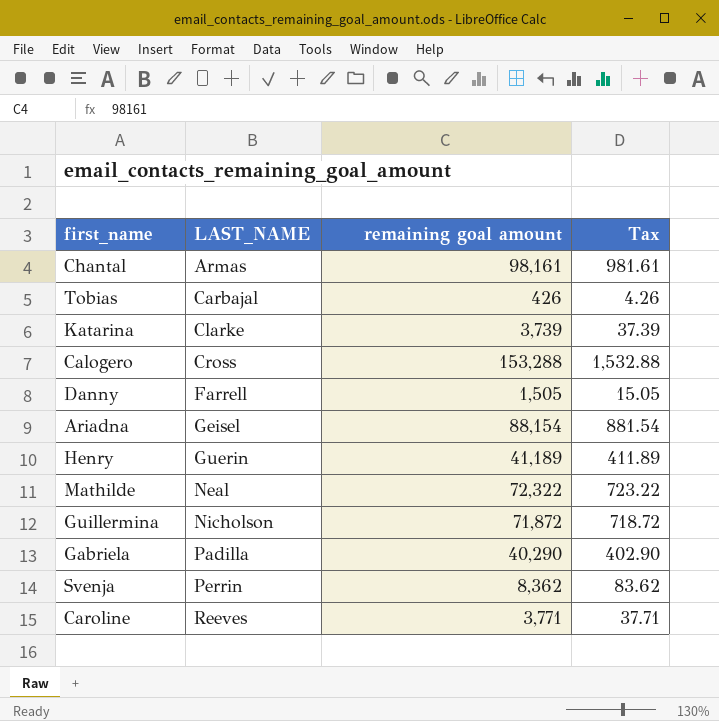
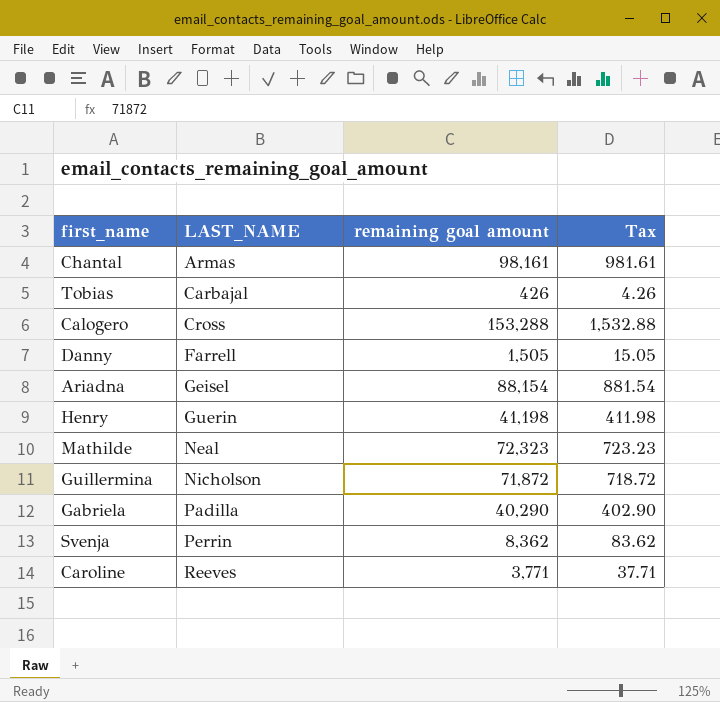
row Katarina: Clarke | 3,739 | 37.39 -> none
Henry | remaining goal amount: 41,189 -> 41,198
Henry | Tax: 411.89 -> 411.98
Mathilde | remaining goal amount: 72,322 -> 72,323
Mathilde | Tax: 723.22 -> 723.23

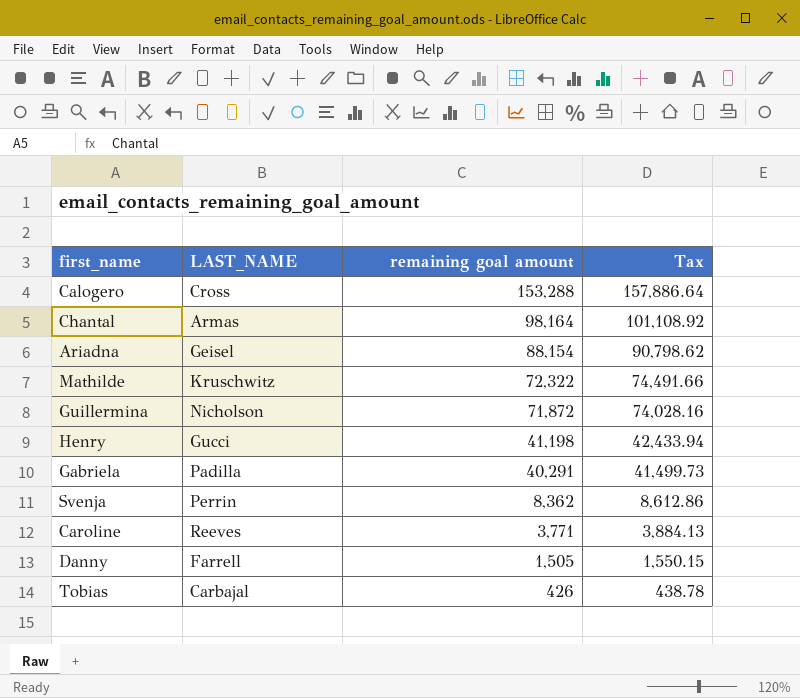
row order: LAST_NAME ascending -> remaining goal amount descending
column Tax | formula: [remaining goal amount] * 0.01 -> [remaining goal amount] * 1.03
Chantal | remaining goal amount: 98,161 -> 98,164
Mathilde | LAST_NAME: Neal -> Kruschwitz
Mathilde | remaining goal amount: 72,323 -> 72,322
Henry | LAST_NAME: Guerin -> Gucci
Gabriela | remaining goal amount: 40,290 -> 40,291

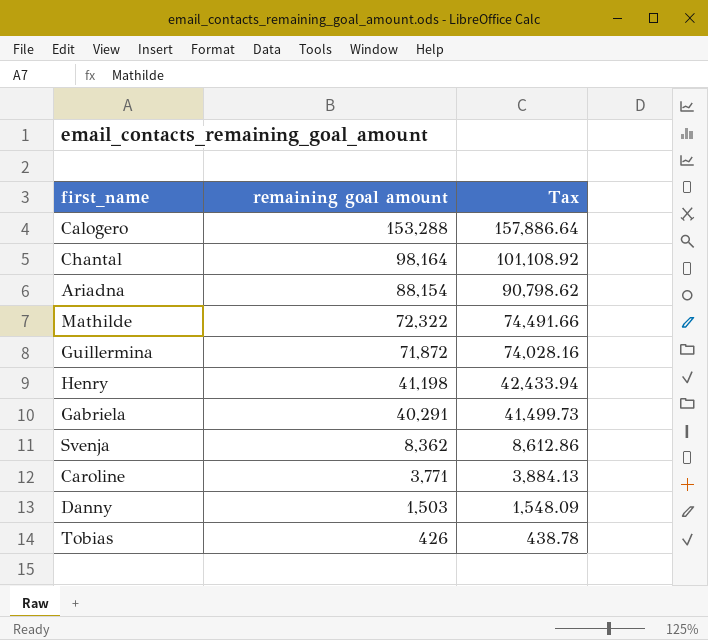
column LAST_NAME | position: 2 -> none
Danny | remaining goal amount: 1,505 -> 1,503
Danny | Tax: 1,550.15 -> 1,548.09

